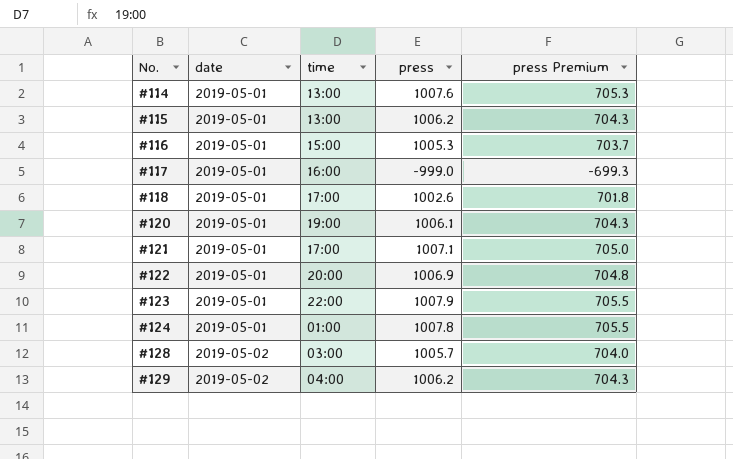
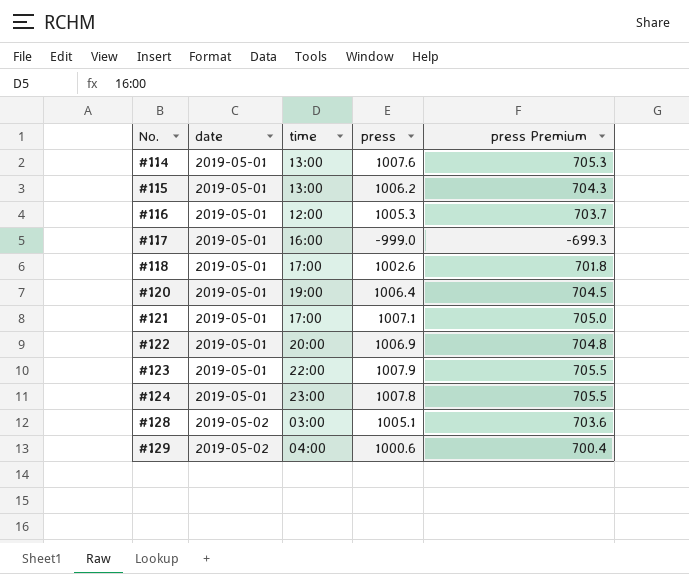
#116 | time: 15:00 -> 12:00
#120 | press: 1006.1 -> 1006.4
#120 | press Premium: 704.3 -> 704.5
#124 | time: 01:00 -> 23:00
#128 | press: 1005.7 -> 1005.1
#128 | press Premium: 704.0 -> 703.6
#129 | press: 1006.2 -> 1000.6
#129 | press Premium: 704.3 -> 700.4

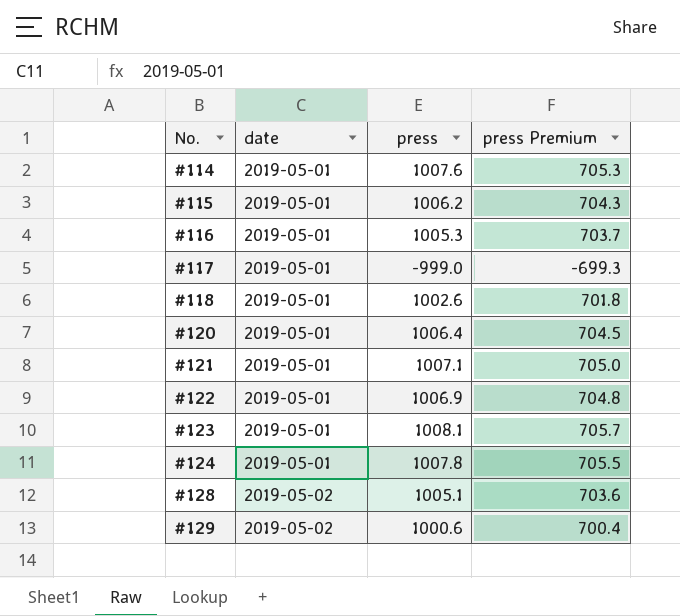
column time | position: 3 -> none
#123 | press: 1007.9 -> 1008.1
#123 | press Premium: 705.5 -> 705.7

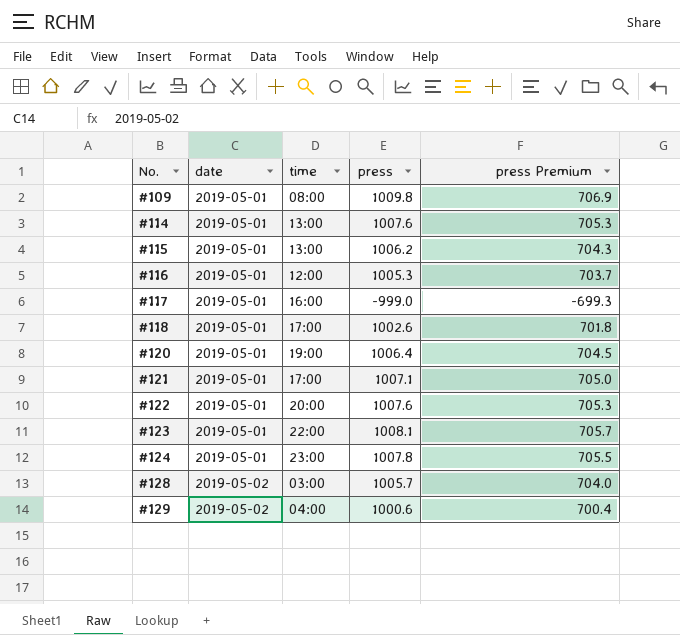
column time | position: none -> 3
row #109: none -> 2019-05-01 | 08:00 | 1009.8 | 706.9
#122 | press: 1006.9 -> 1007.6
#122 | press Premium: 704.8 -> 705.3
#128 | press: 1005.1 -> 1005.7
#128 | press Premium: 703.6 -> 704.0

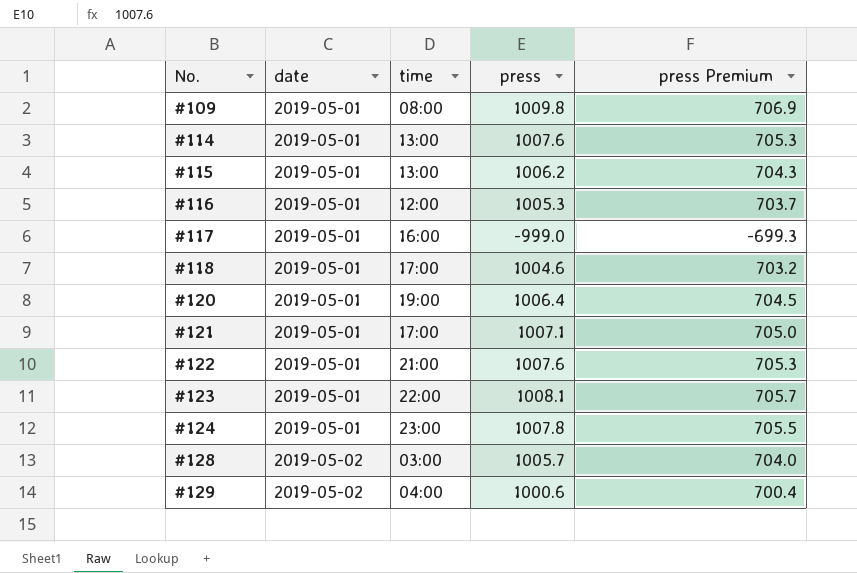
#118 | press: 1002.6 -> 1004.6
#118 | press Premium: 701.8 -> 703.2
#122 | time: 20:00 -> 21:00

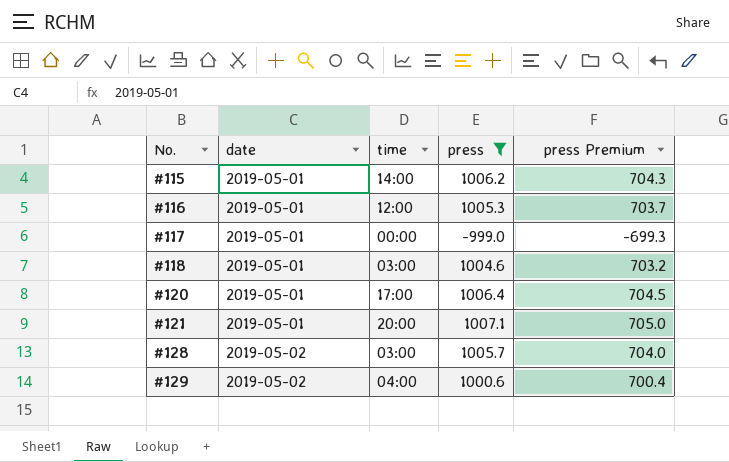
filter: none -> press <= 1007.1
#115 | time: 13:00 -> 14:00
#117 | time: 16:00 -> 00:00
#118 | time: 17:00 -> 03:00
#120 | time: 19:00 -> 17:00
#121 | time: 17:00 -> 20:00

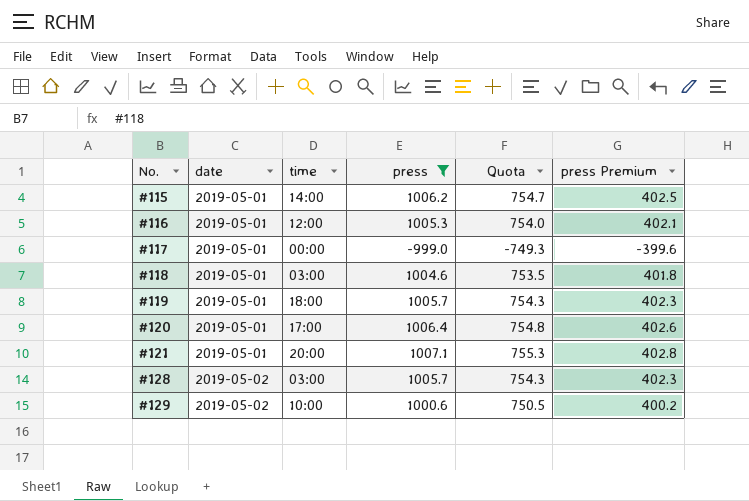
column Quota | formula: none -> [press] * 0.75
column press Premium | formula: [press] * 0.7 -> [press] * 0.4
row #119: none -> 2019-05-01 | 18:00 | 1005.7 | 754.3 | 402.3
#129 | time: 04:00 -> 10:00

